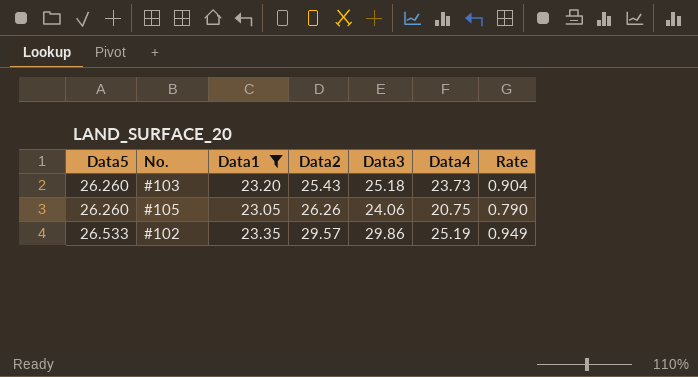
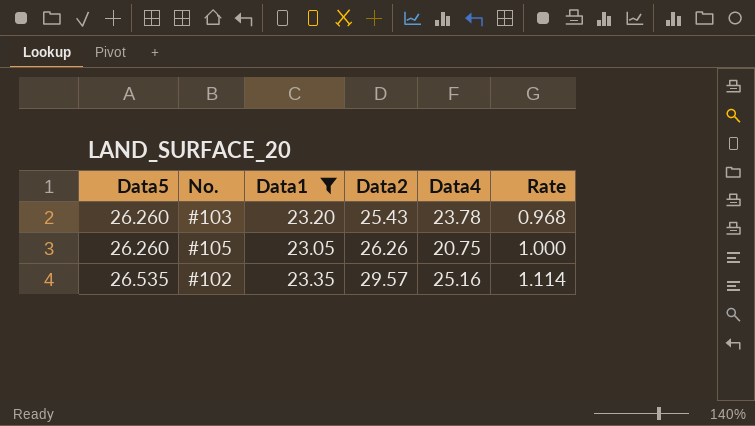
column Data3 | position: 5 -> none
column Rate | formula: [Data4] / [Data5] -> [Data2] / [Data5]
#103 | Data4: 23.73 -> 23.78
#102 | Data5: 26.533 -> 26.535
#102 | Data4: 25.19 -> 25.16

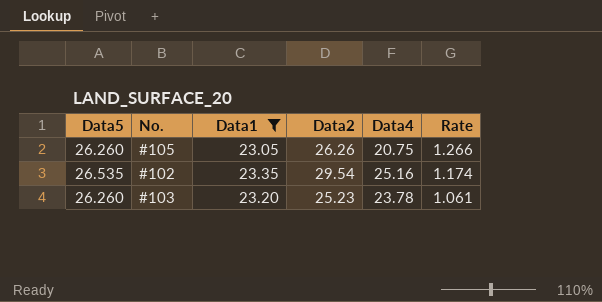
row order: Data5 ascending -> Rate descending
column Rate | formula: [Data2] / [Data5] -> [Data2] / [Data4]
#102 | Data2: 29.57 -> 29.54
#103 | Data2: 25.43 -> 25.23

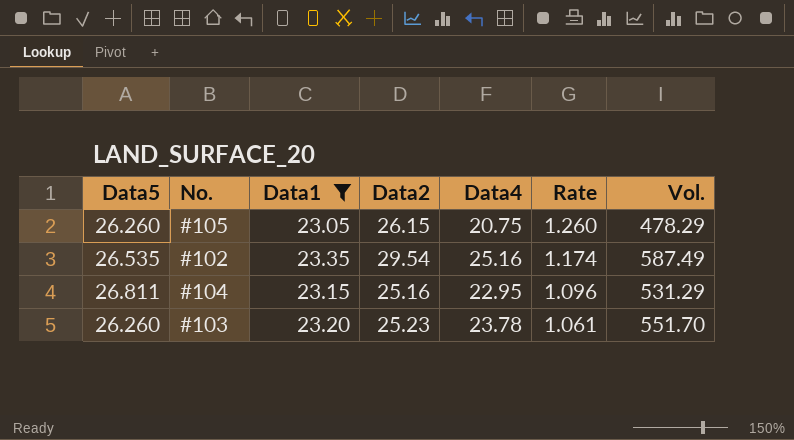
column Vol. | formula: none -> [Data1] * [Data4]
#105 | Data2: 26.26 -> 26.15
#105 | Rate: 1.266 -> 1.260
row #104: none -> 26.811 | 23.15 | 25.16 | 22.95 | 1.096 | 531.29

